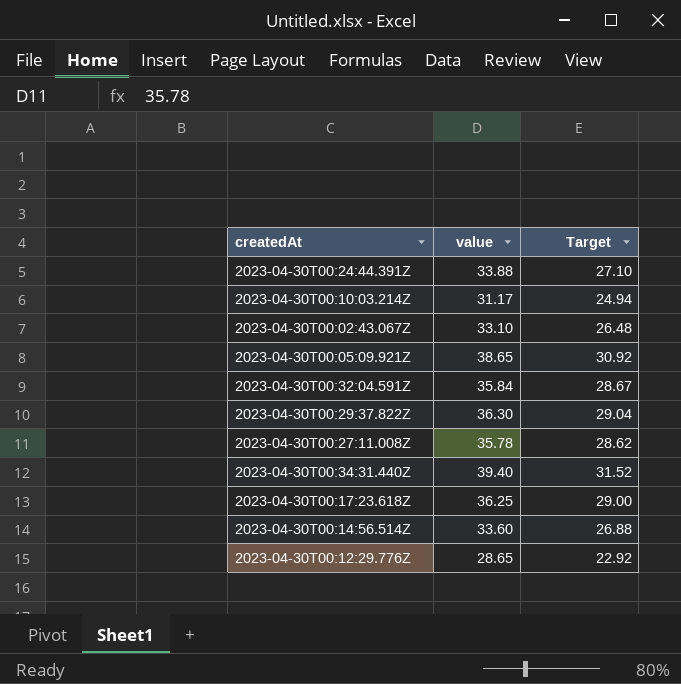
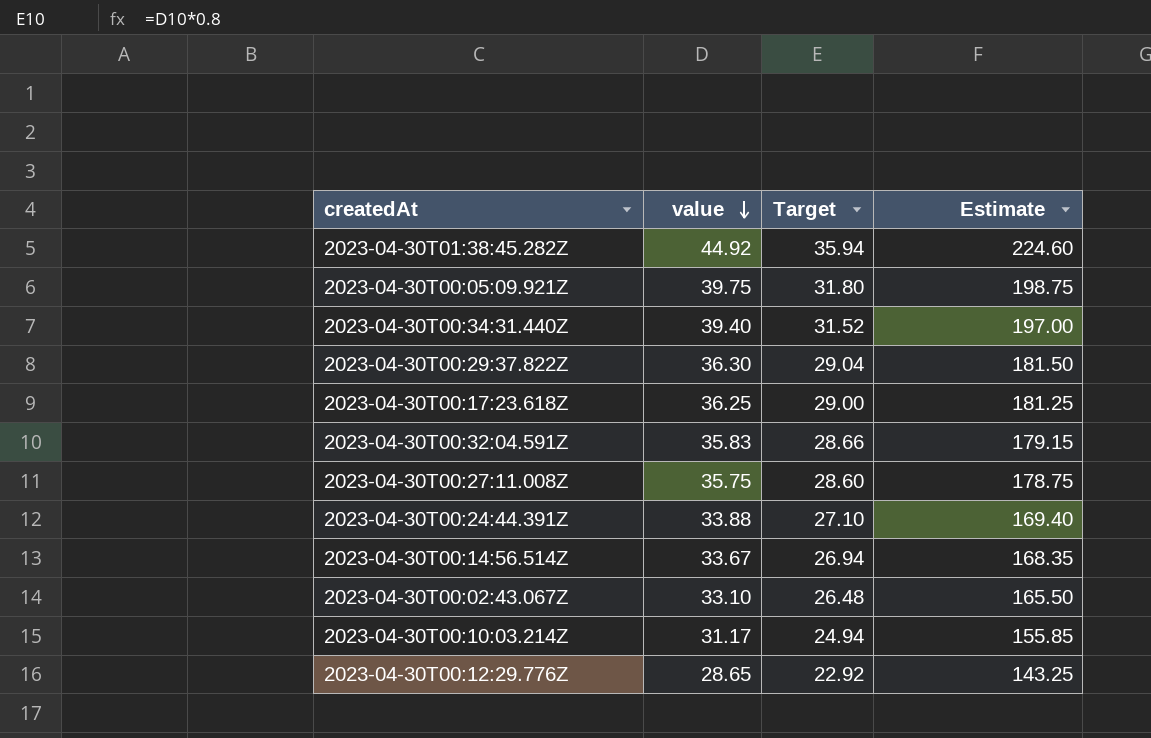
row order: none -> value descending
column Estimate | formula: none -> [value] * 5
row 2023-04-30T01:38:45.282Z: none -> 44.92 | 35.94 | 224.60
2023-04-30T00:05:09.921Z | value: 38.65 -> 39.75
2023-04-30T00:05:09.921Z | Target: 30.92 -> 31.80
2023-04-30T00:32:04.591Z | value: 35.84 -> 35.83
2023-04-30T00:32:04.591Z | Target: 28.67 -> 28.66
2023-04-30T00:27:11.008Z | value: 35.78 -> 35.75
2023-04-30T00:27:11.008Z | Target: 28.62 -> 28.60
2023-04-30T00:14:56.514Z | value: 33.60 -> 33.67
2023-04-30T00:14:56.514Z | Target: 26.88 -> 26.94

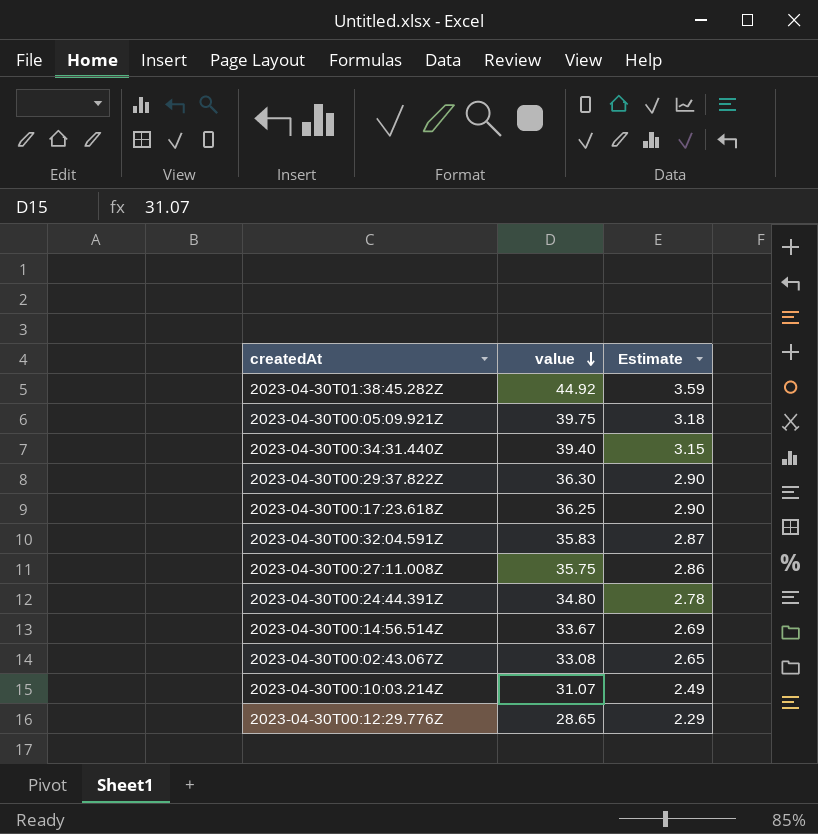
column Target | formula: [value] * 0.8 -> none
column Estimate | formula: [value] * 5 -> [value] * 0.08
2023-04-30T00:24:44.391Z | value: 33.88 -> 34.80
2023-04-30T00:02:43.067Z | value: 33.10 -> 33.08
2023-04-30T00:10:03.214Z | value: 31.17 -> 31.07

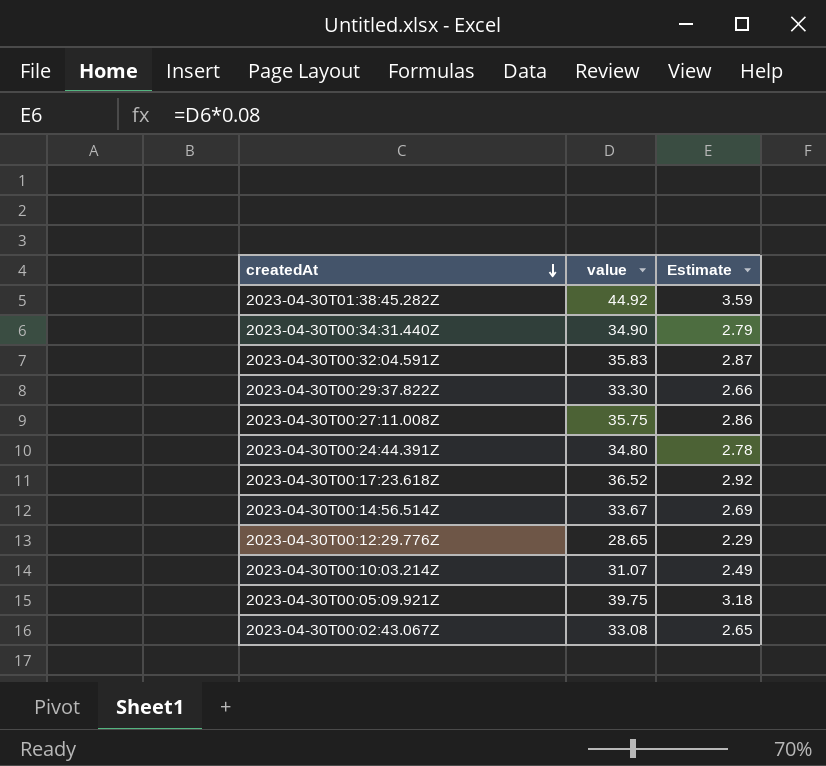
row order: value descending -> createdAt descending
2023-04-30T00:34:31.440Z | value: 39.40 -> 34.90
2023-04-30T00:34:31.440Z | Estimate: 3.15 -> 2.79
2023-04-30T00:29:37.822Z | value: 36.30 -> 33.30
2023-04-30T00:29:37.822Z | Estimate: 2.90 -> 2.66
2023-04-30T00:17:23.618Z | value: 36.25 -> 36.52
2023-04-30T00:17:23.618Z | Estimate: 2.90 -> 2.92

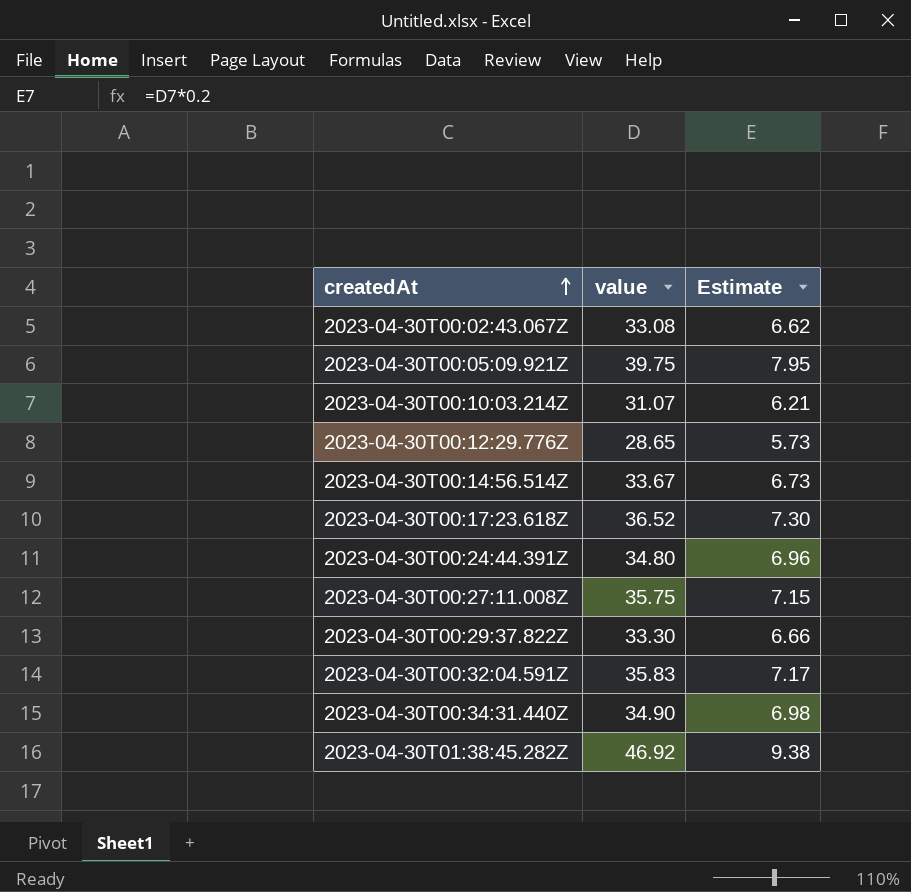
row order: createdAt descending -> createdAt ascending
column Estimate | formula: [value] * 0.08 -> [value] * 0.2
2023-04-30T01:38:45.282Z | value: 44.92 -> 46.92

